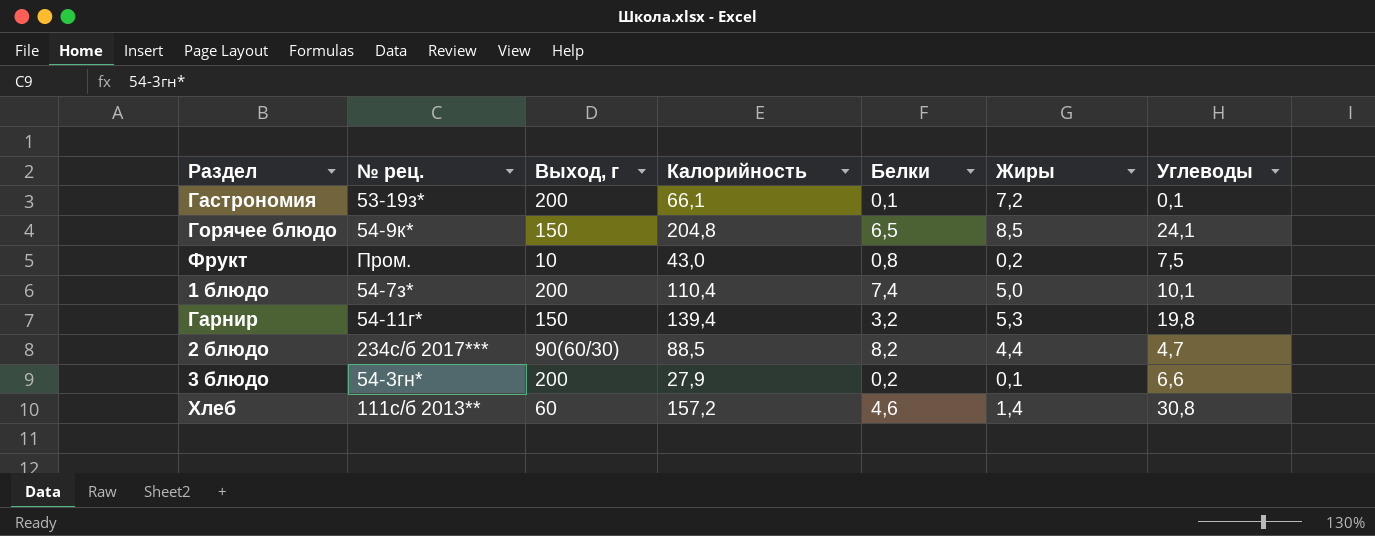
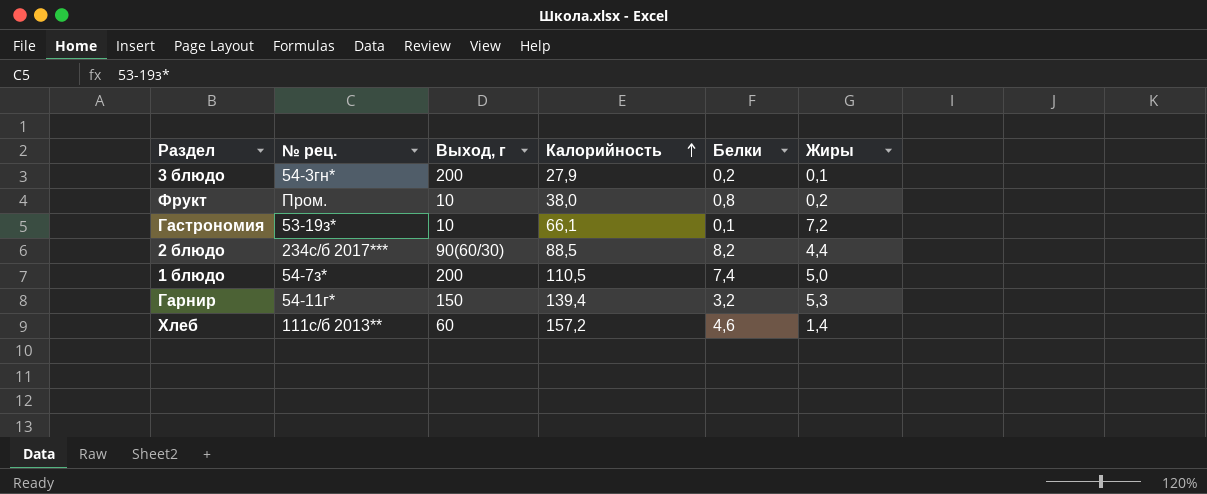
row order: none -> Калорийность ascending
column Углеводы | position: 7 -> none
row Горячее блюдо: 54-9к* | 150 | 204,8 | 6,5 | 8,5 | 24,1 -> none
Фрукт | Калорийность: 43,0 -> 38,0
Гастрономия | Выход, г: 200 -> 10
1 блюдо | Калорийность: 110,4 -> 110,5

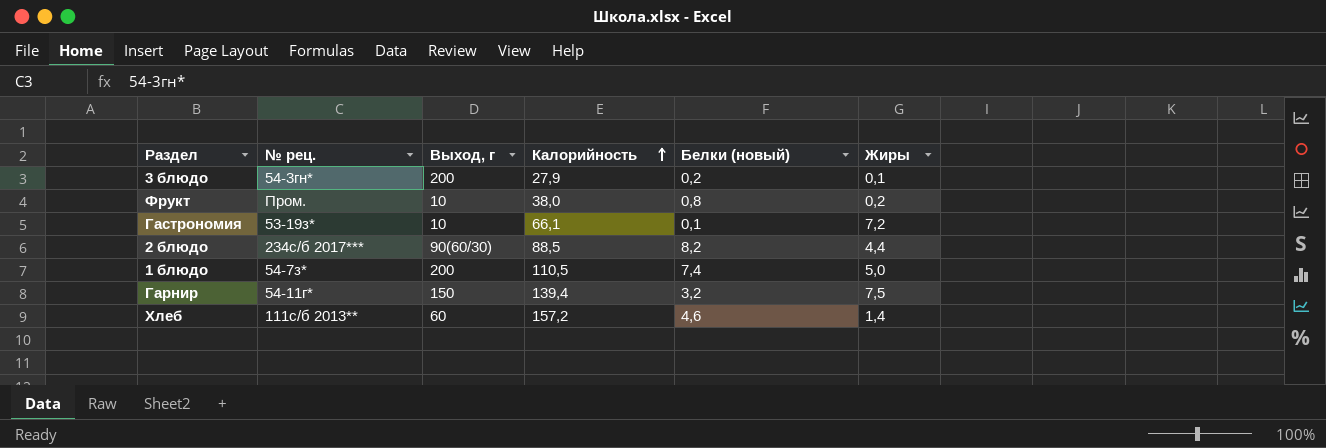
column name: Белки -> Белки (новый)
Гарнир | Жиры: 5,3 -> 7,5

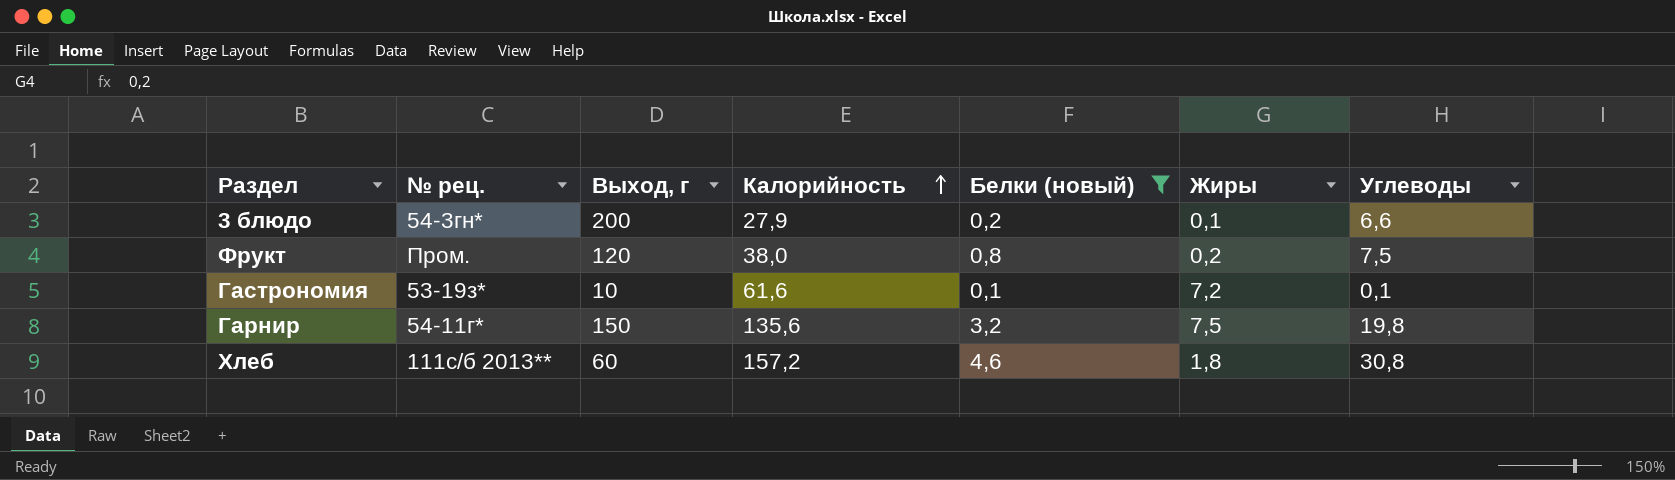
filter: none -> Белки (новый) <= 4,6
column Углеводы | position: none -> 7
Фрукт | Выход, г: 10 -> 120
Гастрономия | Калорийность: 66,1 -> 61,6
Гарнир | Калорийность: 139,4 -> 135,6
Хлеб | Жиры: 1,4 -> 1,8

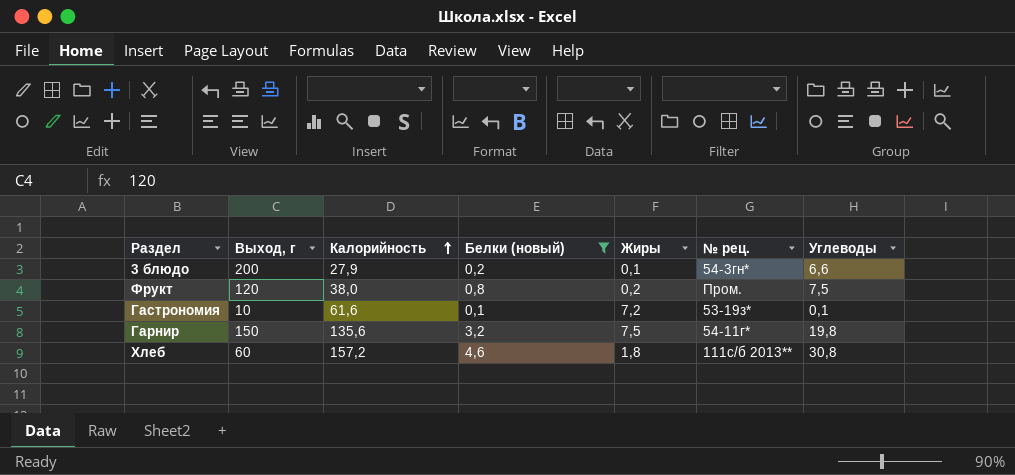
column № рец. | position: 2 -> 6

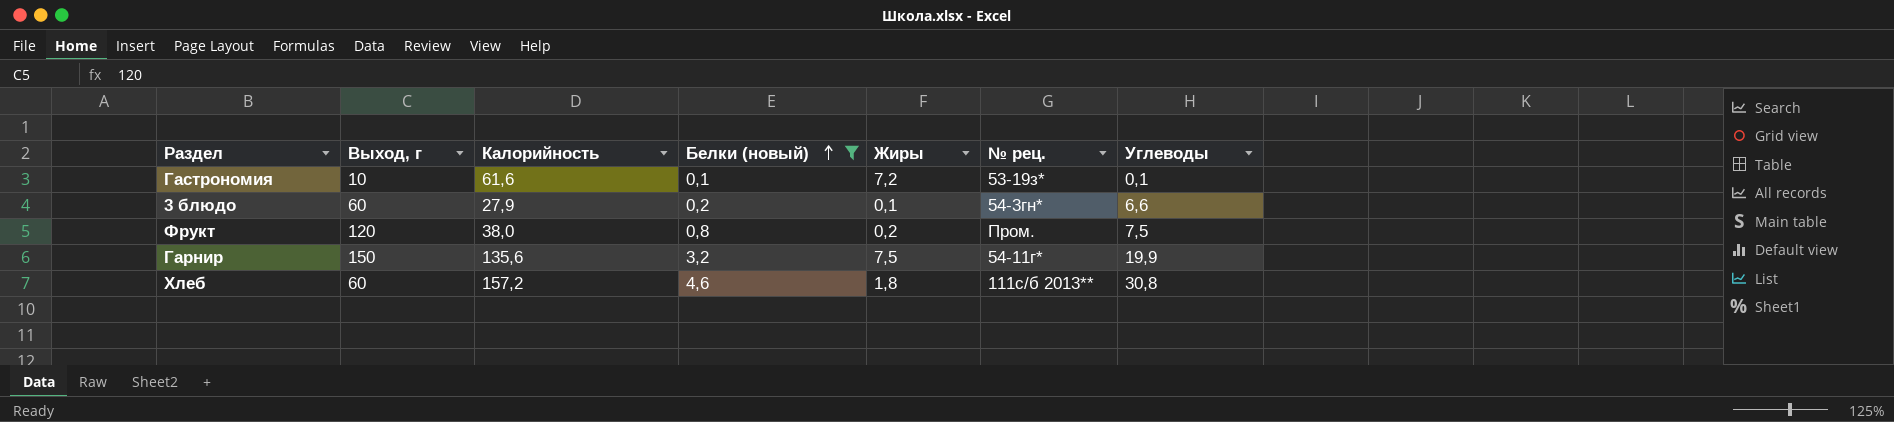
row order: Калорийность ascending -> Белки (новый) ascending
3 блюдо | Выход, г: 200 -> 60
Гарнир | Углеводы: 19,8 -> 19,9

